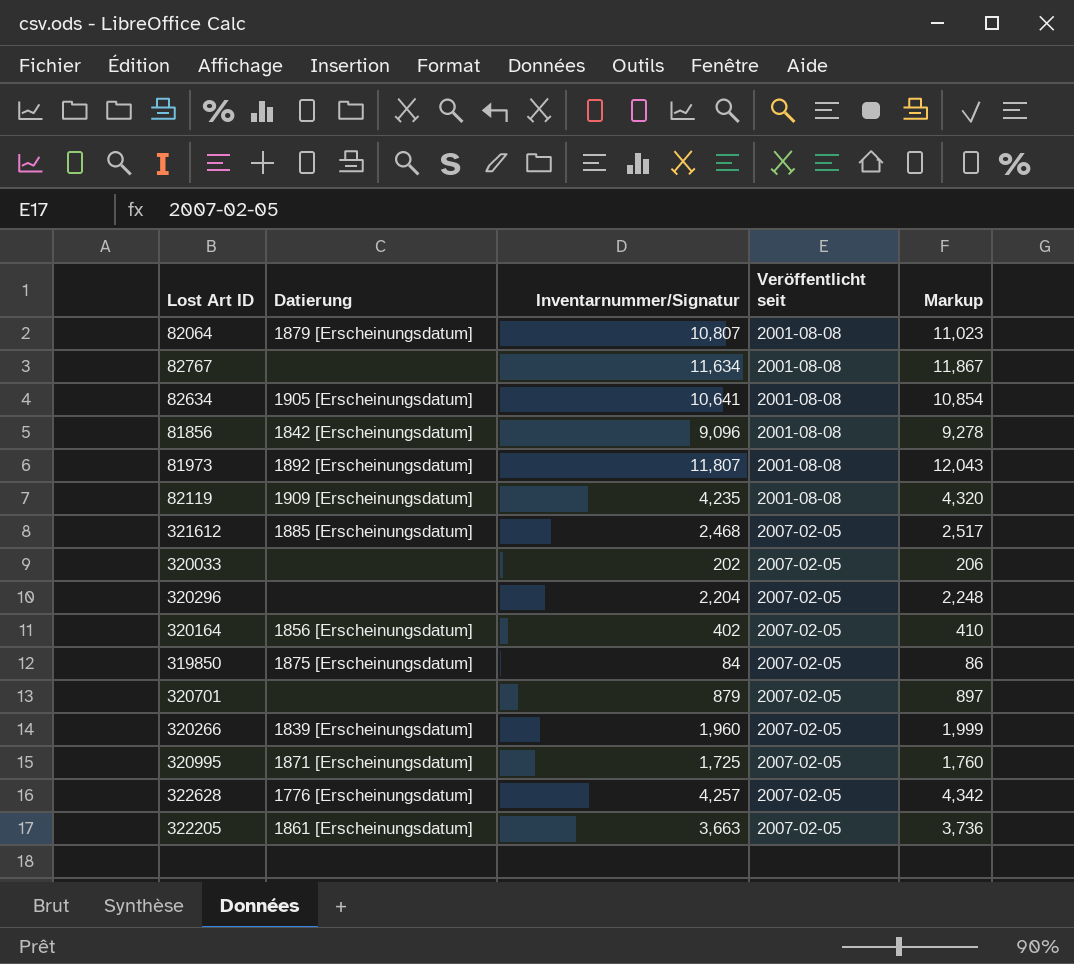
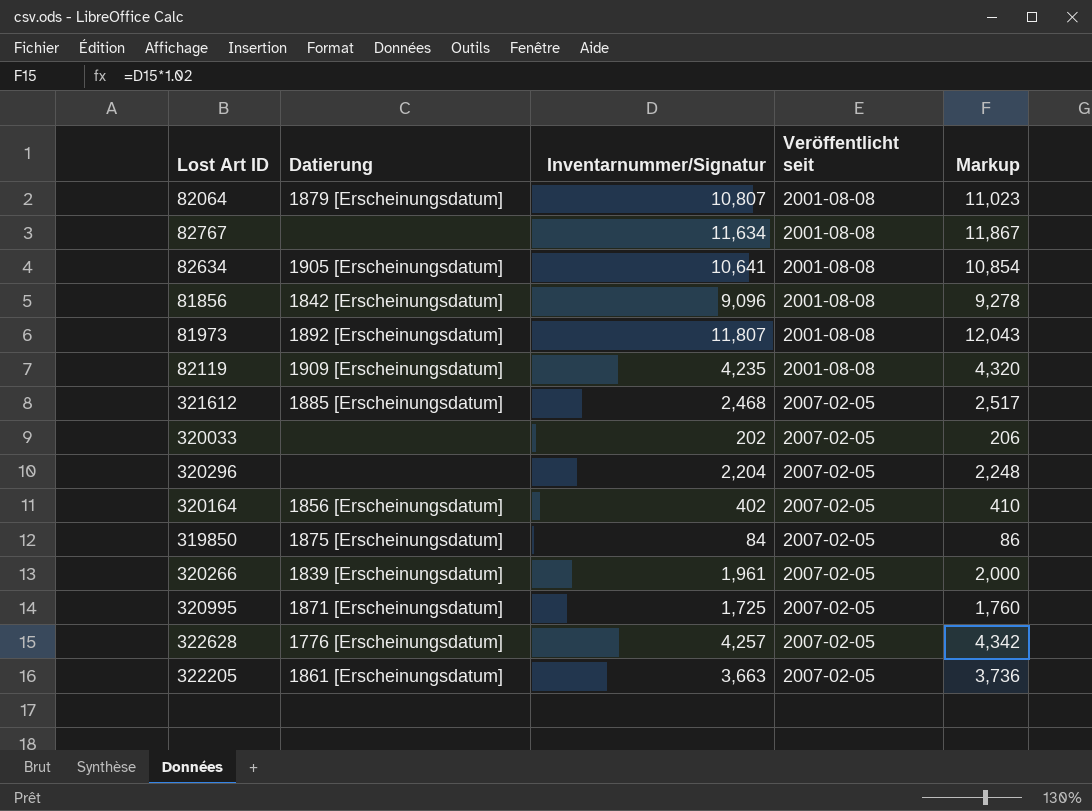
row 320701: none | 879 | 2007-02-05 | 897 -> none
320266 | Inventarnummer/Signatur: 1,960 -> 1,961
320266 | Markup: 1,999 -> 2,000

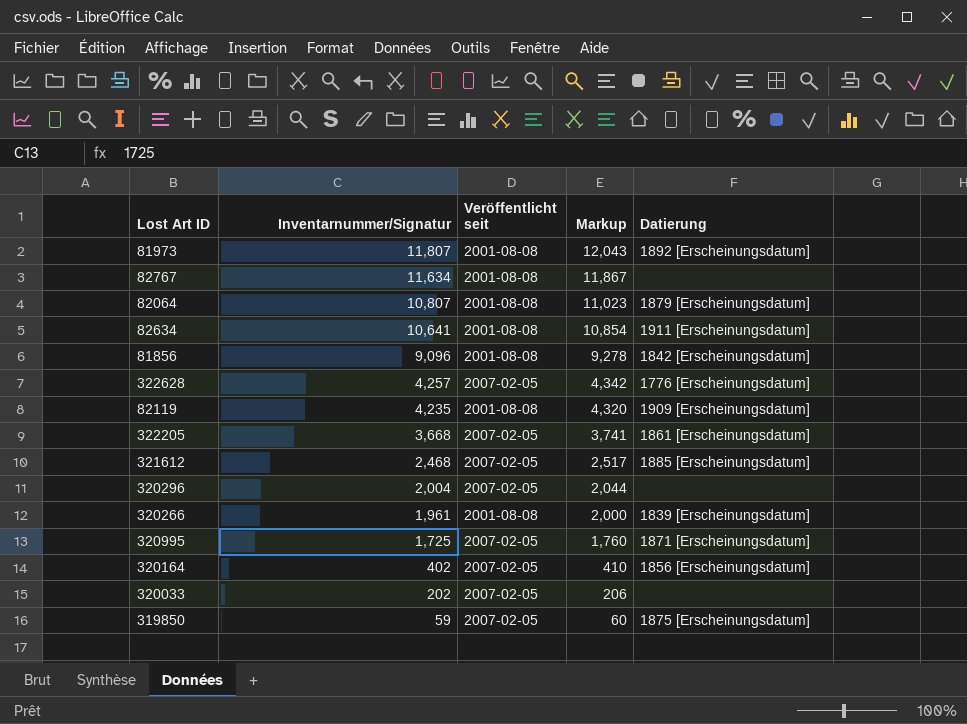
row order: Veröffentlicht seit ascending -> Inventarnummer/Signatur descending
column Datierung | position: 2 -> 5
82634 | Datierung: 1905 [Erscheinungsdatum] -> 1911 [Erscheinungsdatum]
322205 | Inventarnummer/Signatur: 3,663 -> 3,668
322205 | Markup: 3,736 -> 3,741
320296 | Inventarnummer/Signatur: 2,204 -> 2,004
320296 | Markup: 2,248 -> 2,044
320266 | Veröffentlicht seit: 2007-02-05 -> 2001-08-08
319850 | Inventarnummer/Signatur: 84 -> 59
319850 | Markup: 86 -> 60

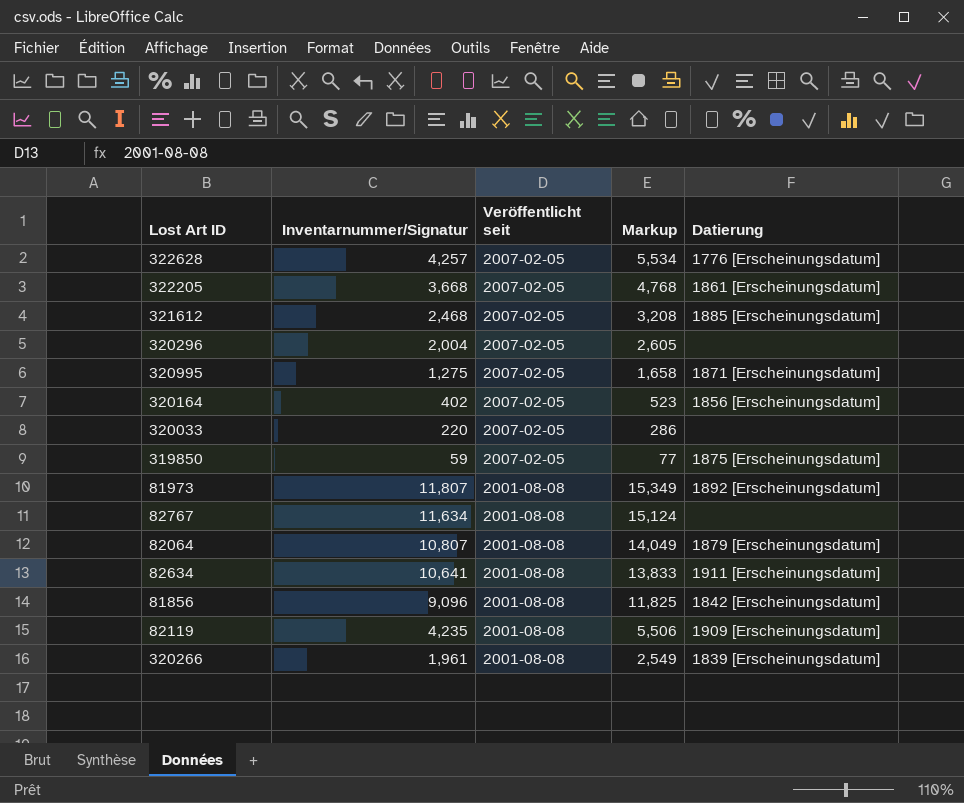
row order: Inventarnummer/Signatur descending -> Veröffentlicht seit descending
column Markup | formula: [Inventarnummer/Signatur] * 1.02 -> [Inventarnummer/Signatur] * 1.3
320995 | Inventarnummer/Signatur: 1,725 -> 1,275
320033 | Inventarnummer/Signatur: 202 -> 220

